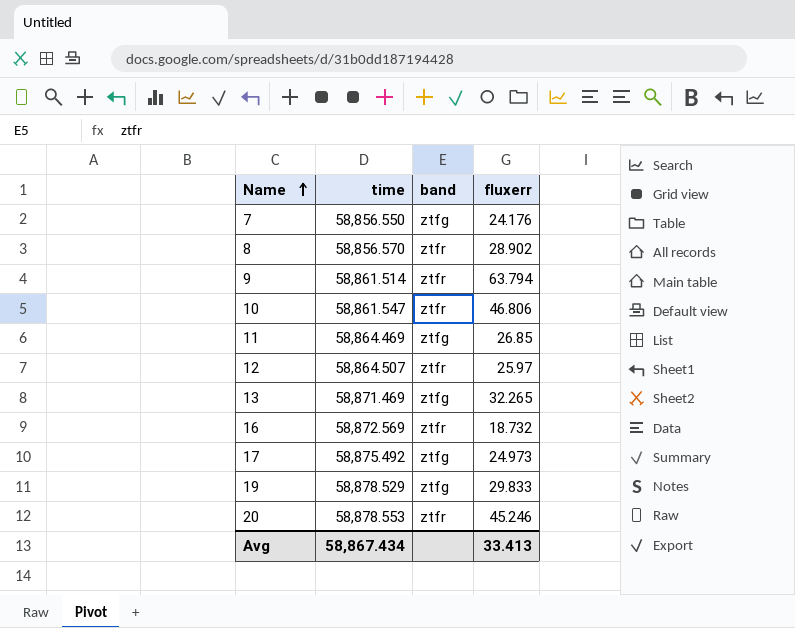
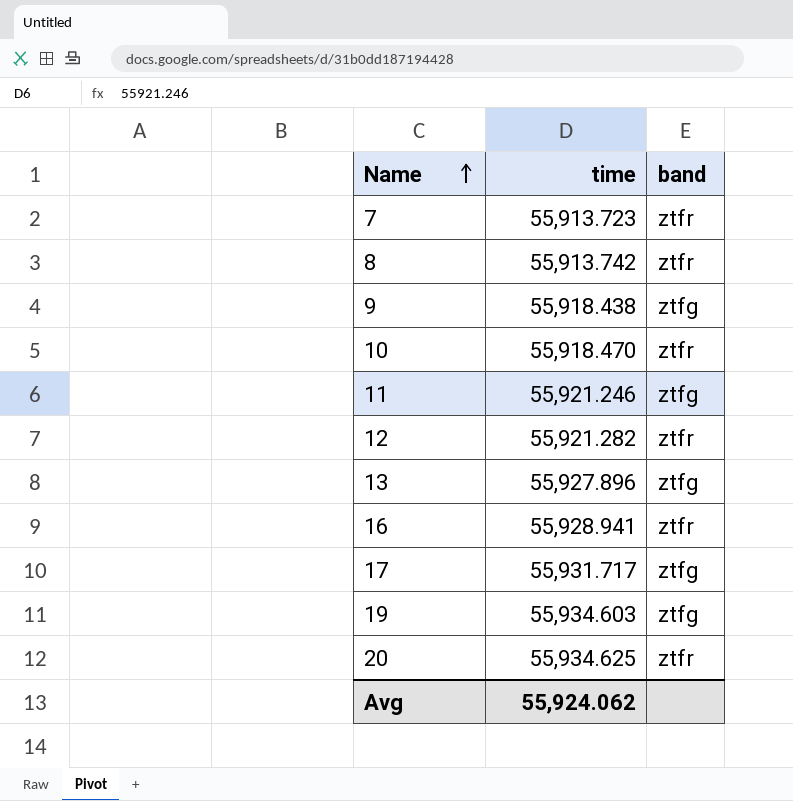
column fluxerr | position: 4 -> none
7 | time: 58,856.550 -> 55,913.723
7 | band: ztfg -> ztfr
8 | time: 58,856.570 -> 55,913.742
9 | time: 58,861.514 -> 55,918.438
9 | band: ztfr -> ztfg
10 | time: 58,861.547 -> 55,918.470
11 | time: 58,864.469 -> 55,921.246
12 | time: 58,864.507 -> 55,921.282
13 | time: 58,871.469 -> 55,927.896
16 | time: 58,872.569 -> 55,928.941
17 | time: 58,875.492 -> 55,931.717
19 | time: 58,878.529 -> 55,934.603
20 | time: 58,878.553 -> 55,934.625
Avg | time: 58,867.434 -> 55,924.062

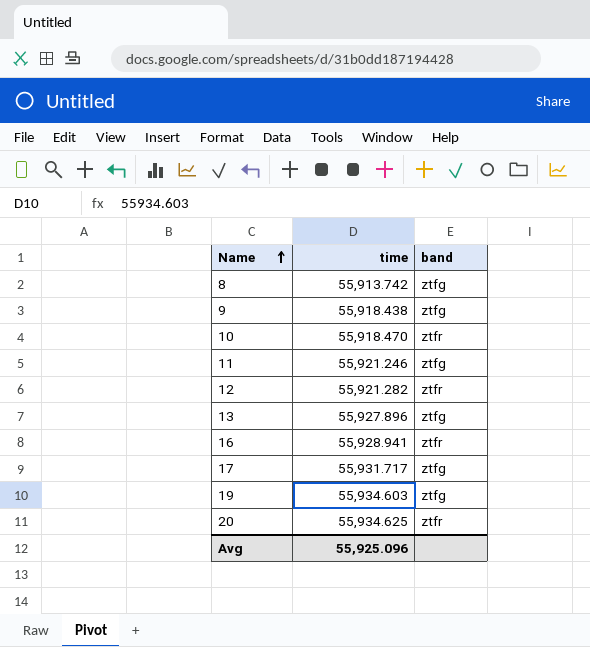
row 7: 55,913.723 | ztfr -> none
8 | band: ztfr -> ztfg
Avg | time: 55,924.062 -> 55,925.096

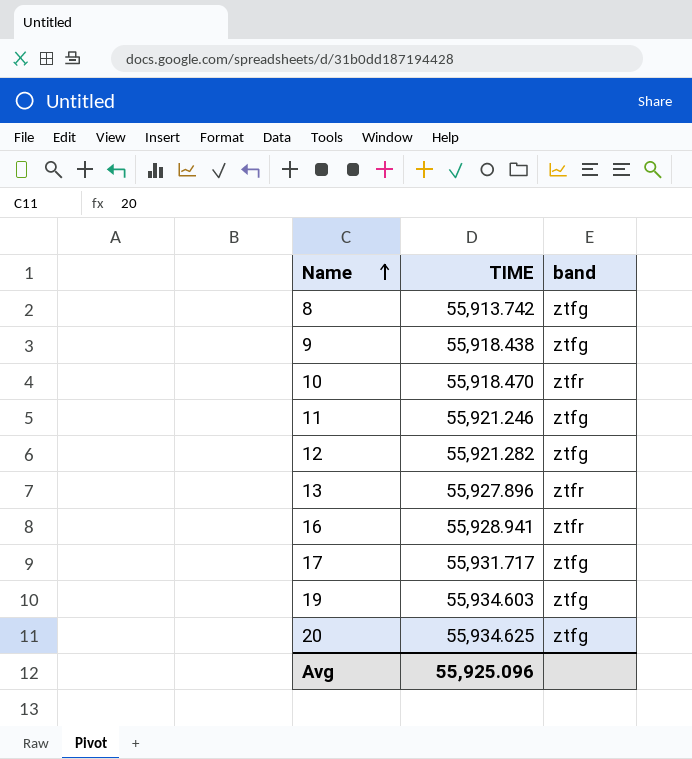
column name: time -> TIME
12 | band: ztfr -> ztfg
13 | band: ztfg -> ztfr
20 | band: ztfr -> ztfg

